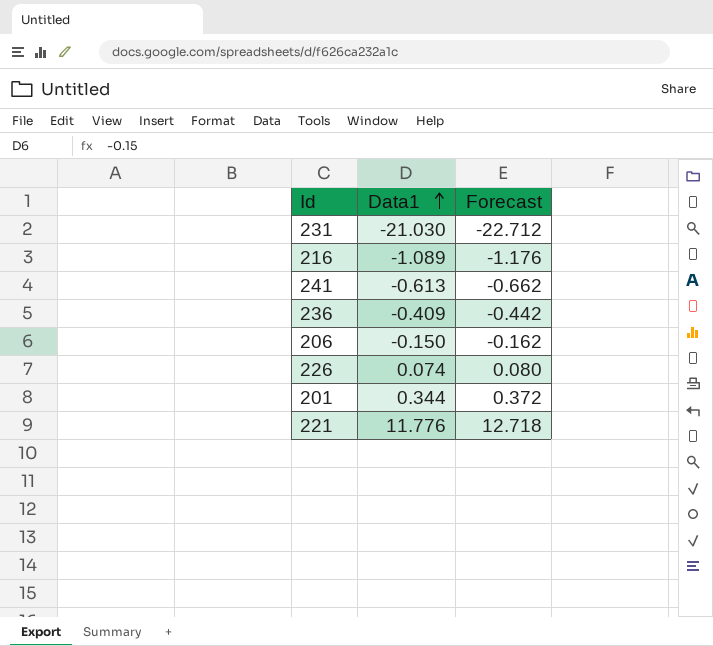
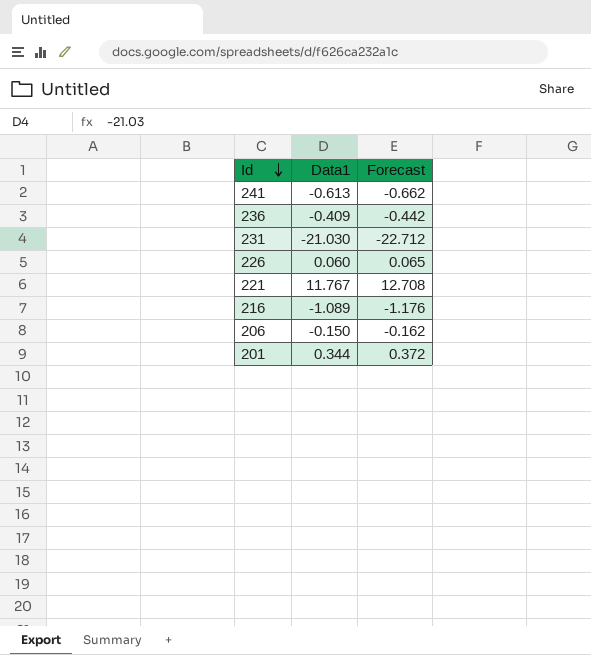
row order: Data1 ascending -> Id descending
226 | Data1: 0.074 -> 0.060
226 | Forecast: 0.080 -> 0.065
221 | Data1: 11.776 -> 11.767
221 | Forecast: 12.718 -> 12.708

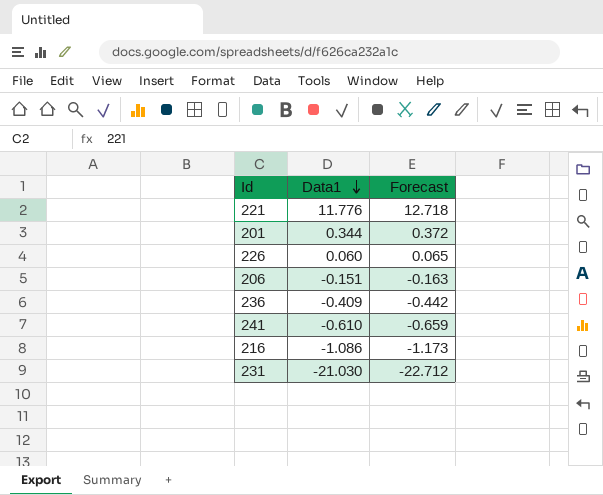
row order: Id descending -> Data1 descending
221 | Data1: 11.767 -> 11.776
221 | Forecast: 12.708 -> 12.718
206 | Data1: -0.150 -> -0.151
206 | Forecast: -0.162 -> -0.163
241 | Data1: -0.613 -> -0.610
241 | Forecast: -0.662 -> -0.659
216 | Data1: -1.089 -> -1.086
216 | Forecast: -1.176 -> -1.173

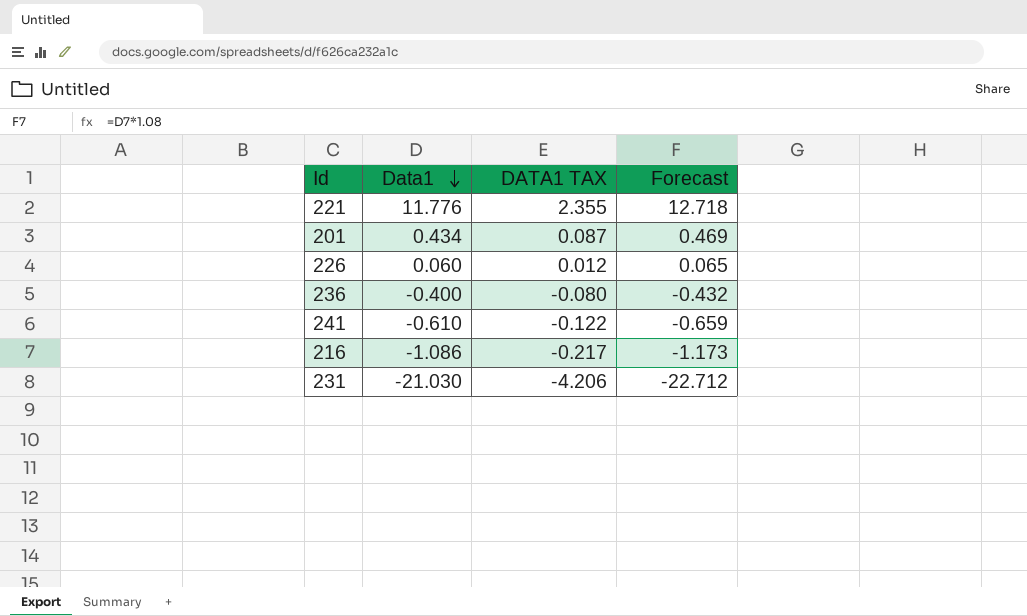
column DATA1 TAX | formula: none -> [Data1] * 0.2
row 206: -0.151 | -0.163 -> none
201 | Data1: 0.344 -> 0.434
201 | Forecast: 0.372 -> 0.469
236 | Data1: -0.409 -> -0.400
236 | Forecast: -0.442 -> -0.432

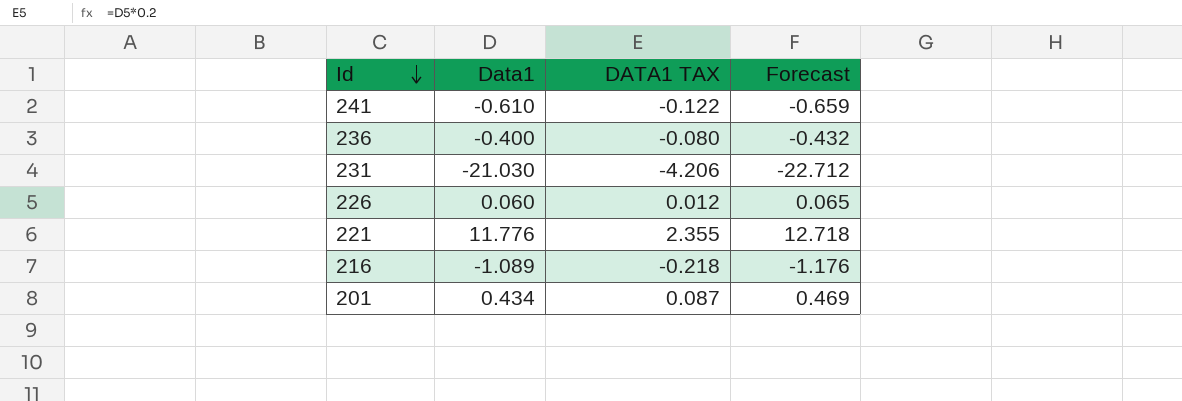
row order: Data1 descending -> Id descending
216 | Data1: -1.086 -> -1.089
216 | DATA1 TAX: -0.217 -> -0.218
216 | Forecast: -1.173 -> -1.176

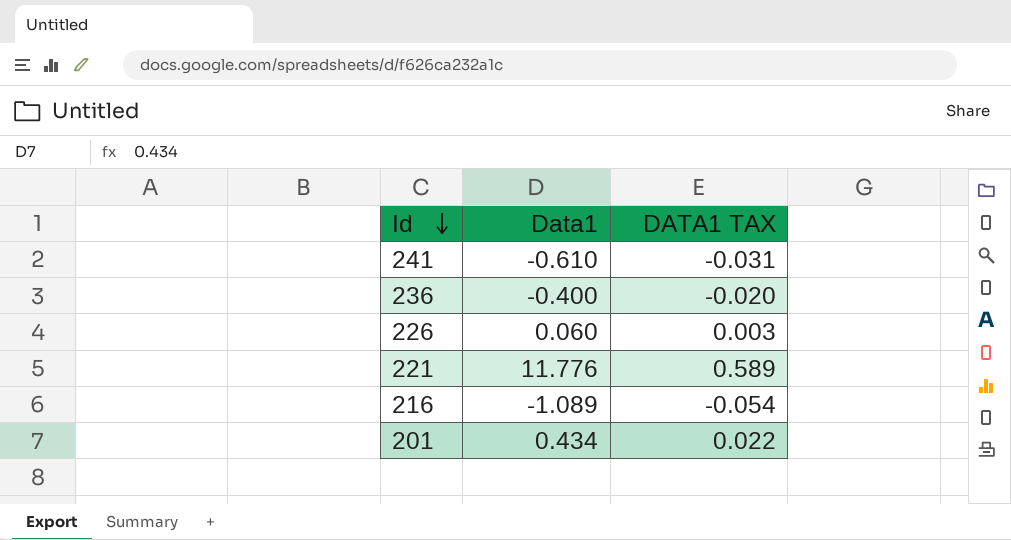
column Forecast | formula: [Data1] * 1.08 -> none
column DATA1 TAX | formula: [Data1] * 0.2 -> [Data1] * 0.05
row 231: -21.030 | -4.206 | -22.712 -> none

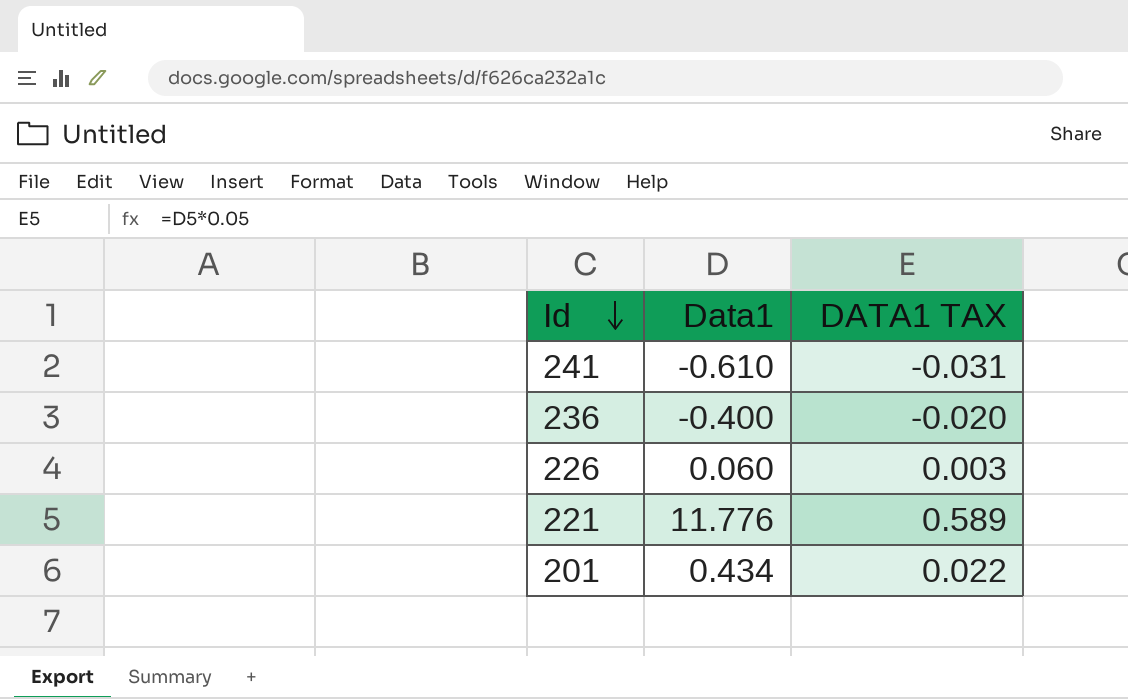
row 216: -1.089 | -0.054 -> none

